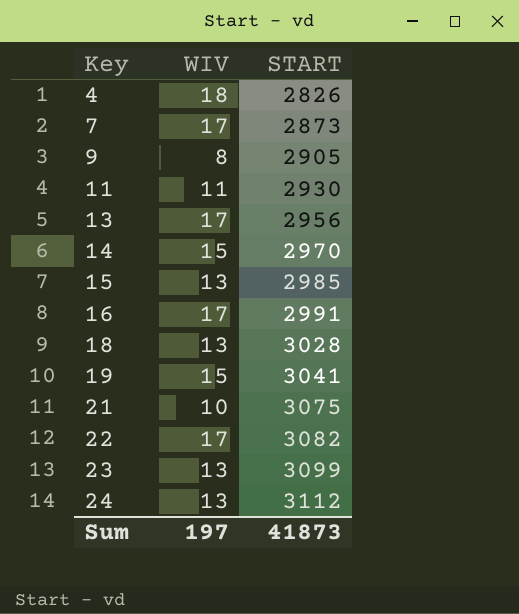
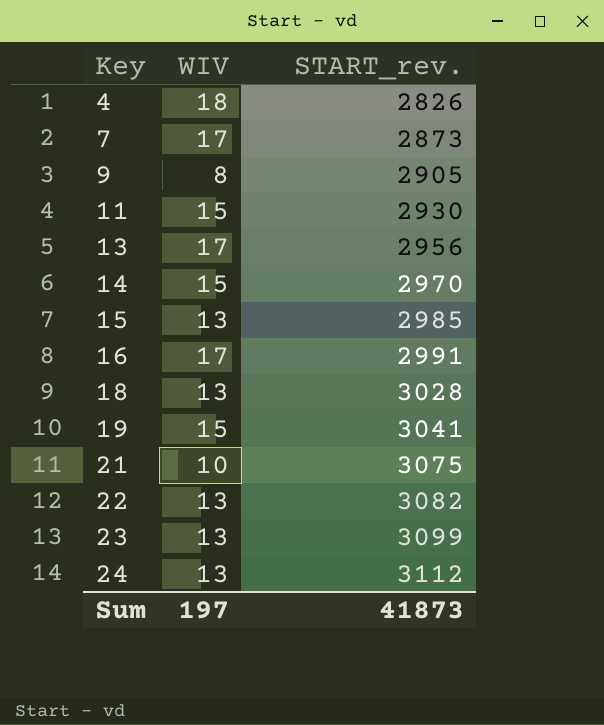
column name: START -> START_rev.
11 | WIV: 11 -> 15
22 | WIV: 17 -> 13

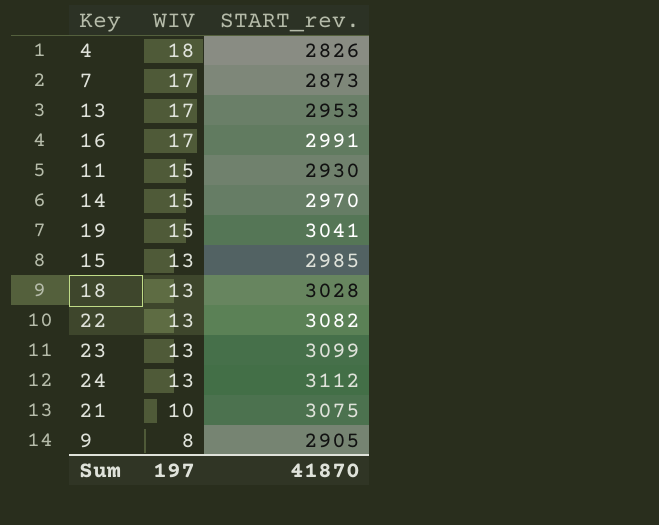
row order: Key ascending -> WIV descending
13 | START_rev.: 2956 -> 2953
Sum | START_rev.: 41873 -> 41870

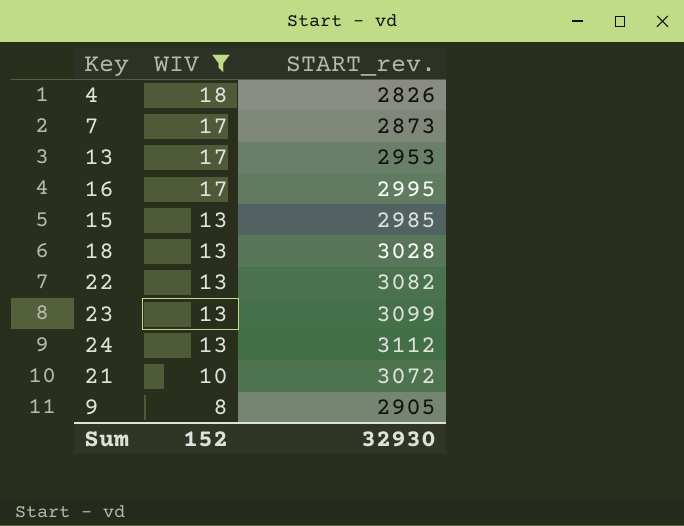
filter: none -> WIV != 15
16 | START_rev.: 2991 -> 2995
21 | START_rev.: 3075 -> 3072
Sum | WIV: 197 -> 152
Sum | START_rev.: 41870 -> 32930

